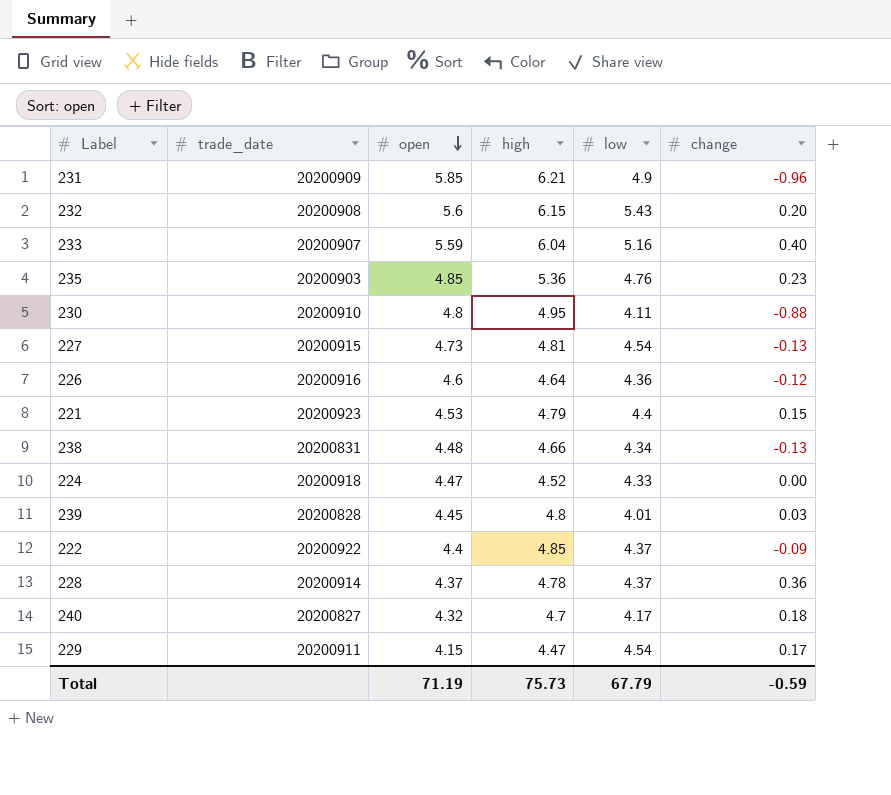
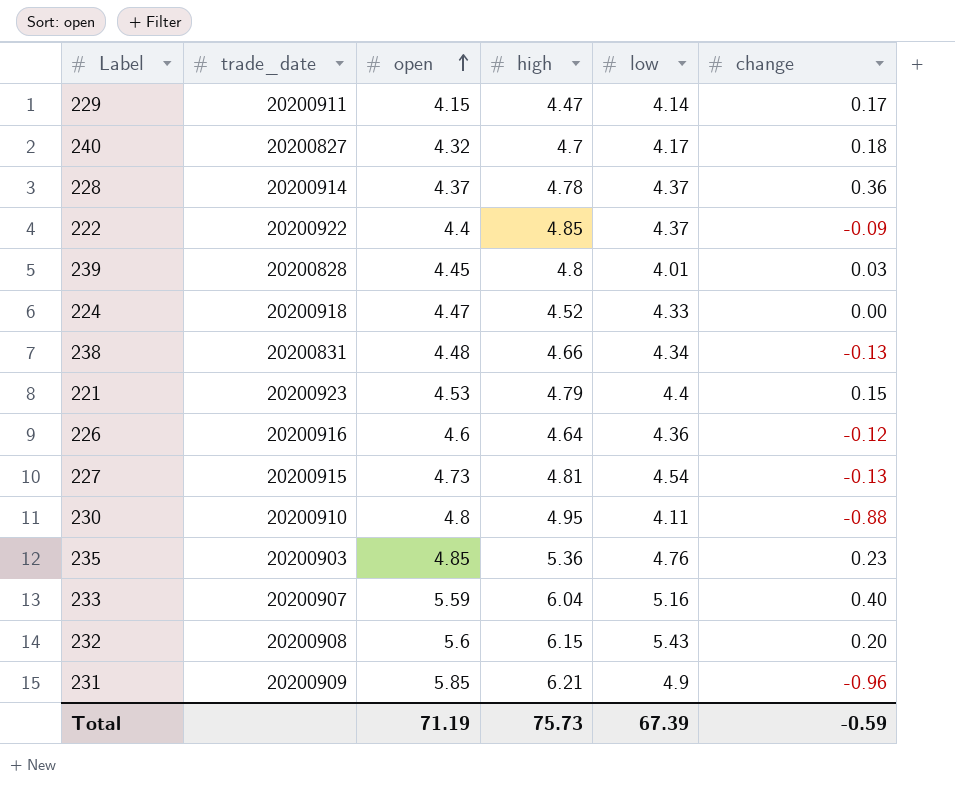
row order: open descending -> open ascending
229 | low: 4.54 -> 4.14
Total | low: 67.79 -> 67.39

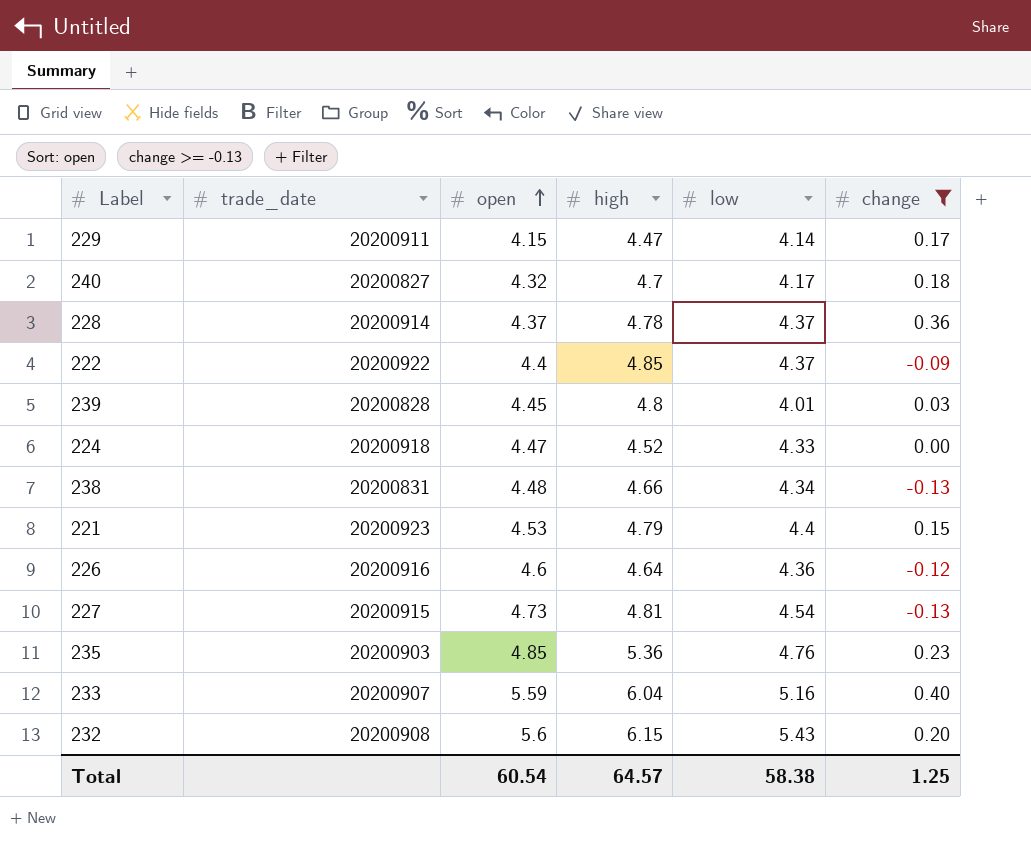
filter: none -> change >= -0.13
Total | open: 71.19 -> 60.54
Total | high: 75.73 -> 64.57
Total | low: 67.39 -> 58.38
Total | change: -0.59 -> 1.25

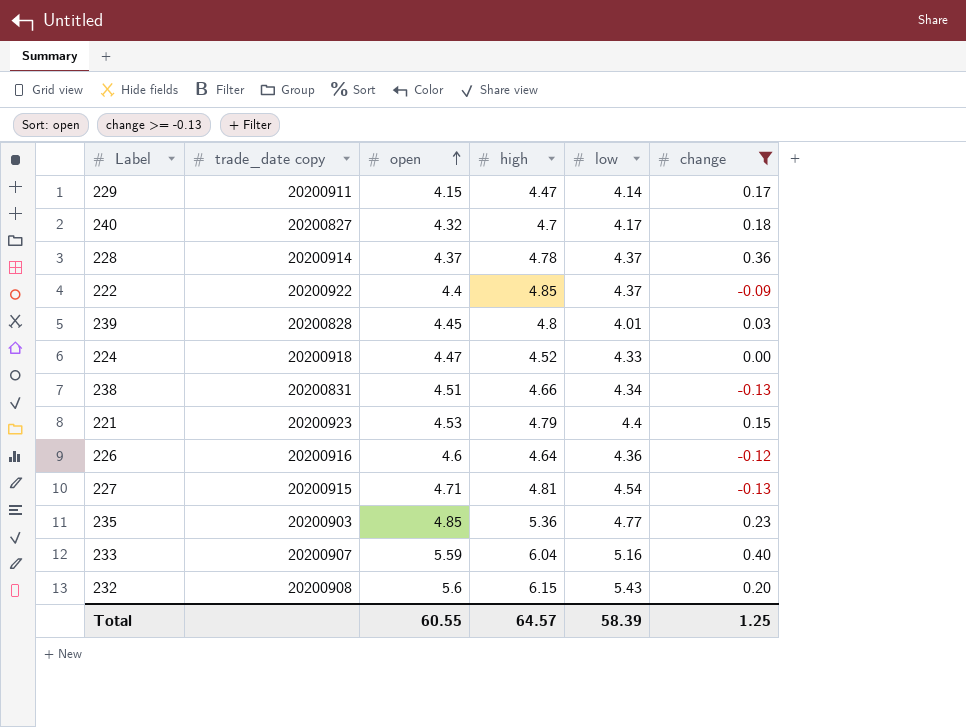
column name: trade_date -> trade_date copy
238 | open: 4.48 -> 4.51
227 | open: 4.73 -> 4.71
235 | low: 4.76 -> 4.77
Total | open: 60.54 -> 60.55
Total | low: 58.38 -> 58.39

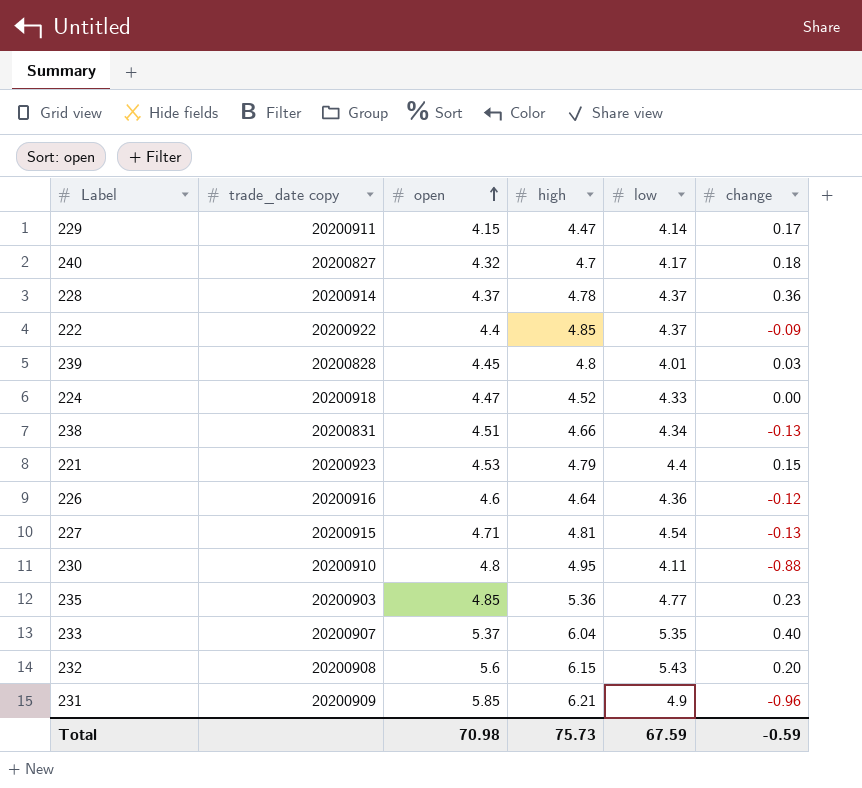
filter: change >= -0.13 -> none
233 | open: 5.59 -> 5.37
233 | low: 5.16 -> 5.35
Total | open: 60.55 -> 70.98
Total | high: 64.57 -> 75.73
Total | low: 58.39 -> 67.59
Total | change: 1.25 -> -0.59

